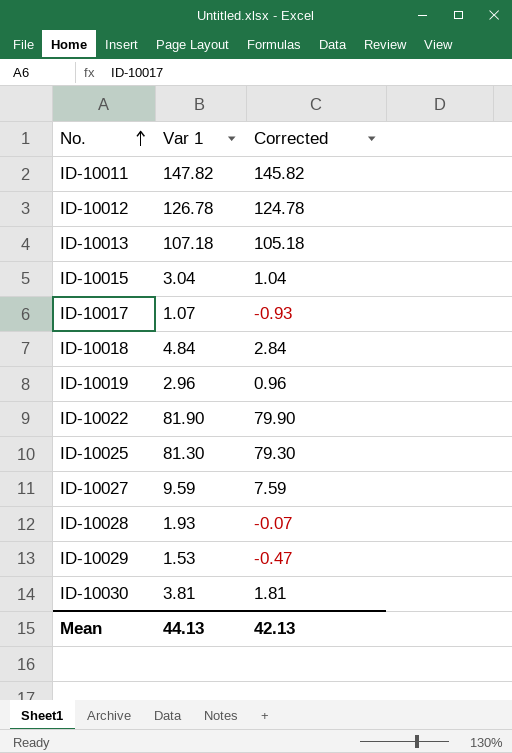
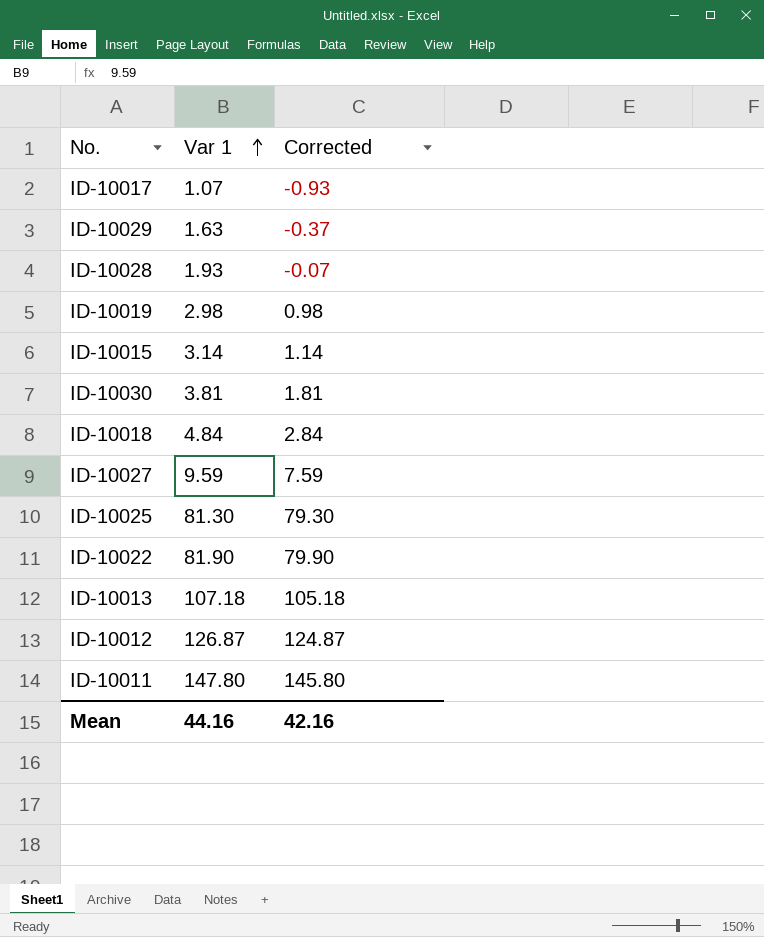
row order: No. ascending -> Var 1 ascending
ID-10029 | Var 1: 1.53 -> 1.63
ID-10029 | Corrected: -0.47 -> -0.37
ID-10019 | Var 1: 2.96 -> 2.98
ID-10019 | Corrected: 0.96 -> 0.98
ID-10015 | Var 1: 3.04 -> 3.14
ID-10015 | Corrected: 1.04 -> 1.14
ID-10012 | Var 1: 126.78 -> 126.87
ID-10012 | Corrected: 124.78 -> 124.87
ID-10011 | Var 1: 147.82 -> 147.80
ID-10011 | Corrected: 145.82 -> 145.80
Mean | Var 1: 44.13 -> 44.16
Mean | Corrected: 42.13 -> 42.16

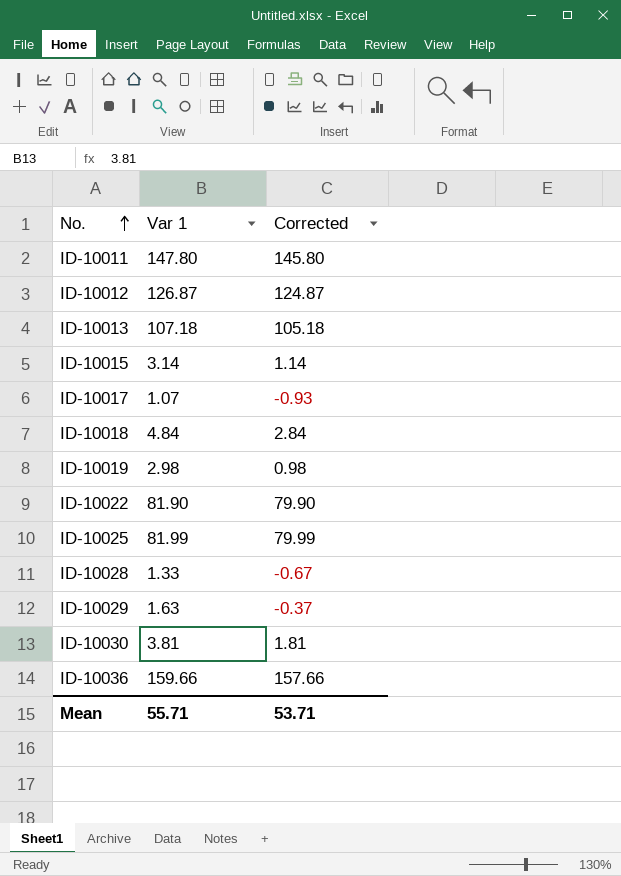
row order: Var 1 ascending -> No. ascending
row ID-10027: 9.59 | 7.59 -> none
ID-10025 | Var 1: 81.30 -> 81.99
ID-10025 | Corrected: 79.30 -> 79.99
ID-10028 | Var 1: 1.93 -> 1.33
ID-10028 | Corrected: -0.07 -> -0.67
row ID-10036: none -> 159.66 | 157.66
Mean | Var 1: 44.16 -> 55.71
Mean | Corrected: 42.16 -> 53.71

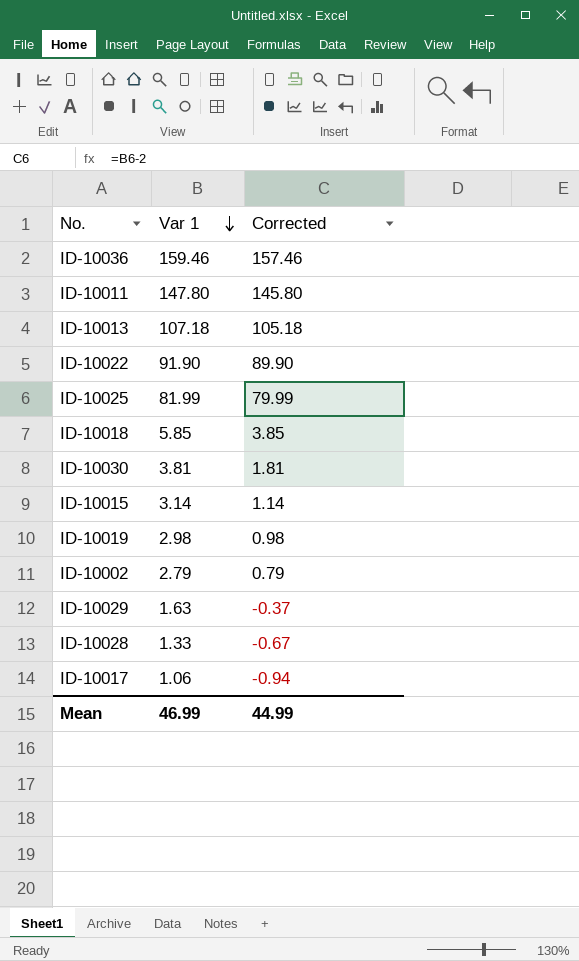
row order: No. ascending -> Var 1 descending
row ID-10012: 126.87 | 124.87 -> none
ID-10036 | Var 1: 159.66 -> 159.46
ID-10036 | Corrected: 157.66 -> 157.46
ID-10022 | Var 1: 81.90 -> 91.90
ID-10022 | Corrected: 79.90 -> 89.90
ID-10018 | Var 1: 4.84 -> 5.85
ID-10018 | Corrected: 2.84 -> 3.85
row ID-10002: none -> 2.79 | 0.79
ID-10017 | Var 1: 1.07 -> 1.06
ID-10017 | Corrected: -0.93 -> -0.94
Mean | Var 1: 55.71 -> 46.99
Mean | Corrected: 53.71 -> 44.99

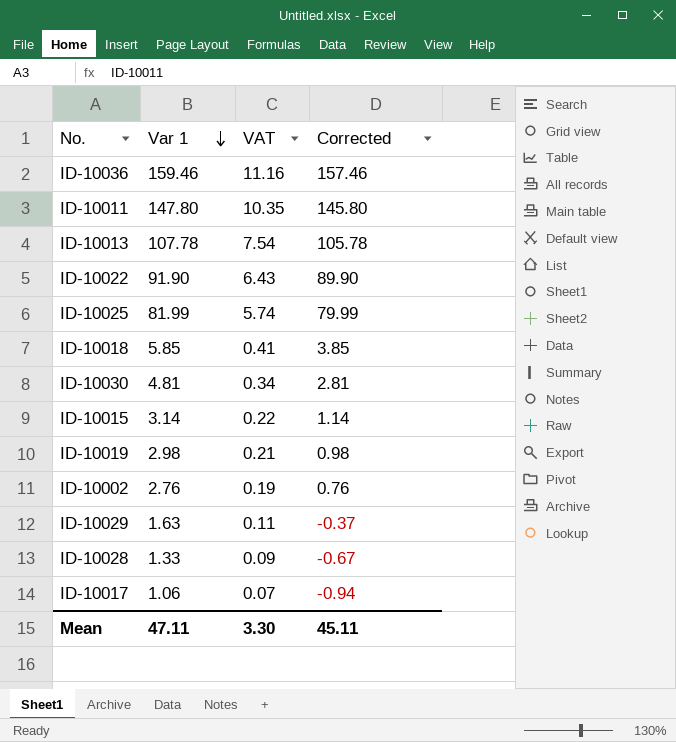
column VAT | formula: none -> [Var 1] * 0.07
ID-10013 | Var 1: 107.18 -> 107.78
ID-10013 | Corrected: 105.18 -> 105.78
ID-10030 | Var 1: 3.81 -> 4.81
ID-10030 | Corrected: 1.81 -> 2.81
ID-10002 | Var 1: 2.79 -> 2.76
ID-10002 | Corrected: 0.79 -> 0.76
Mean | Var 1: 46.99 -> 47.11
Mean | Corrected: 44.99 -> 45.11

